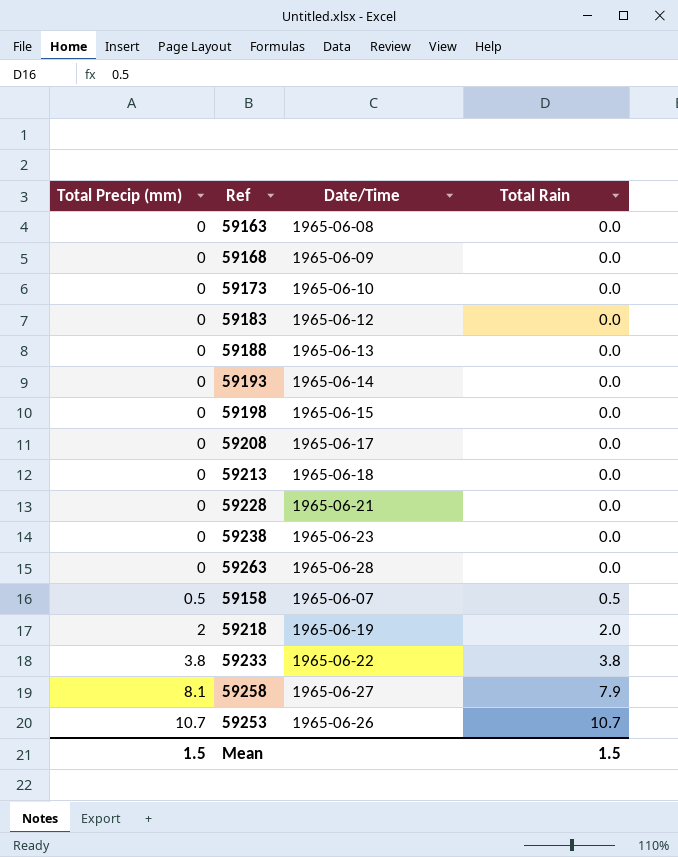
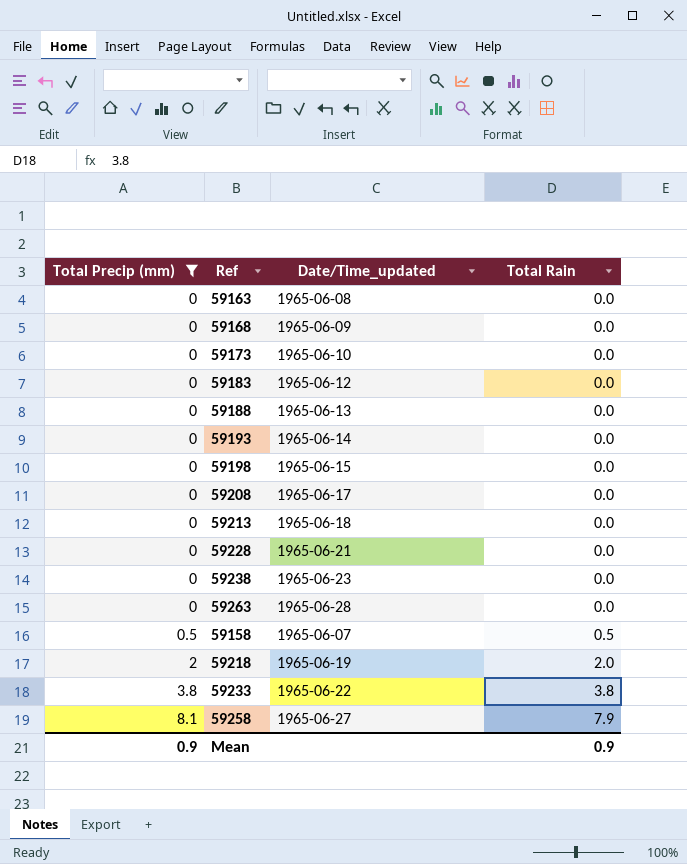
filter: none -> Total Precip (mm) != 10.7
column name: Date/Time -> Date/Time_updated
Mean | Total Precip (mm): 1.5 -> 0.9
Mean | Total Rain: 1.5 -> 0.9

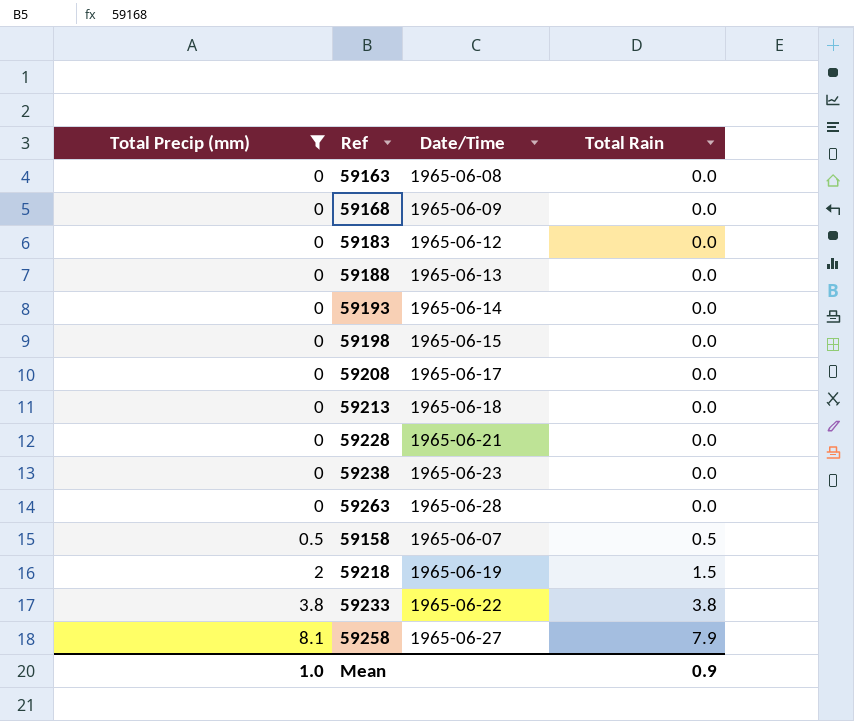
column name: Date/Time_updated -> Date/Time
row 59173: 0 | 1965-06-10 | 0.0 -> none
59218 | Total Rain: 2.0 -> 1.5
Mean | Total Precip (mm): 0.9 -> 1.0

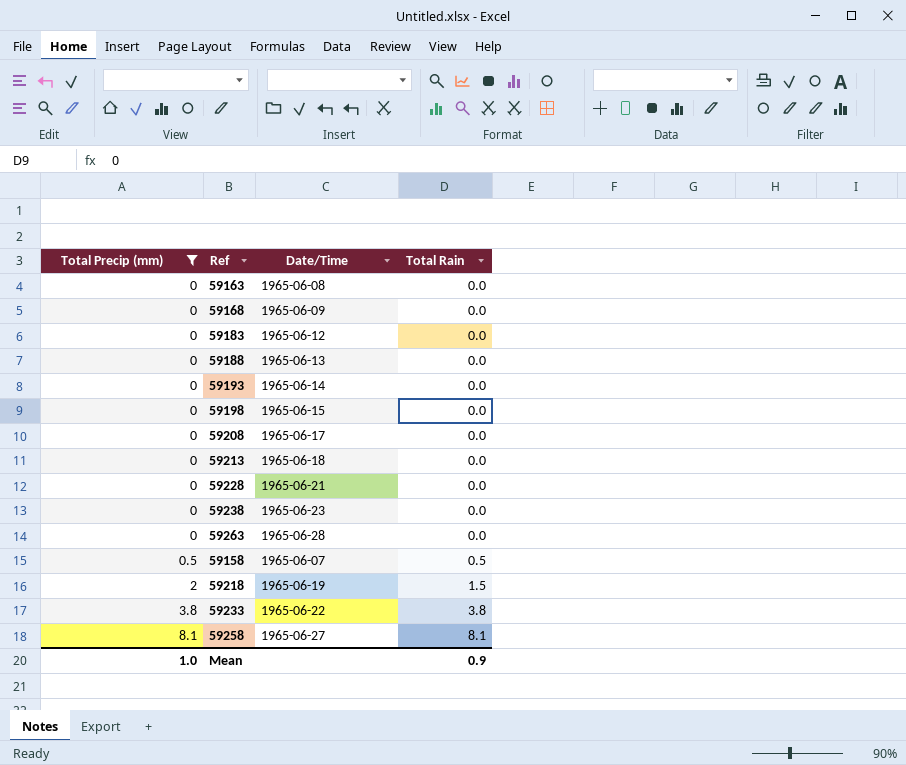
59258 | Total Rain: 7.9 -> 8.1

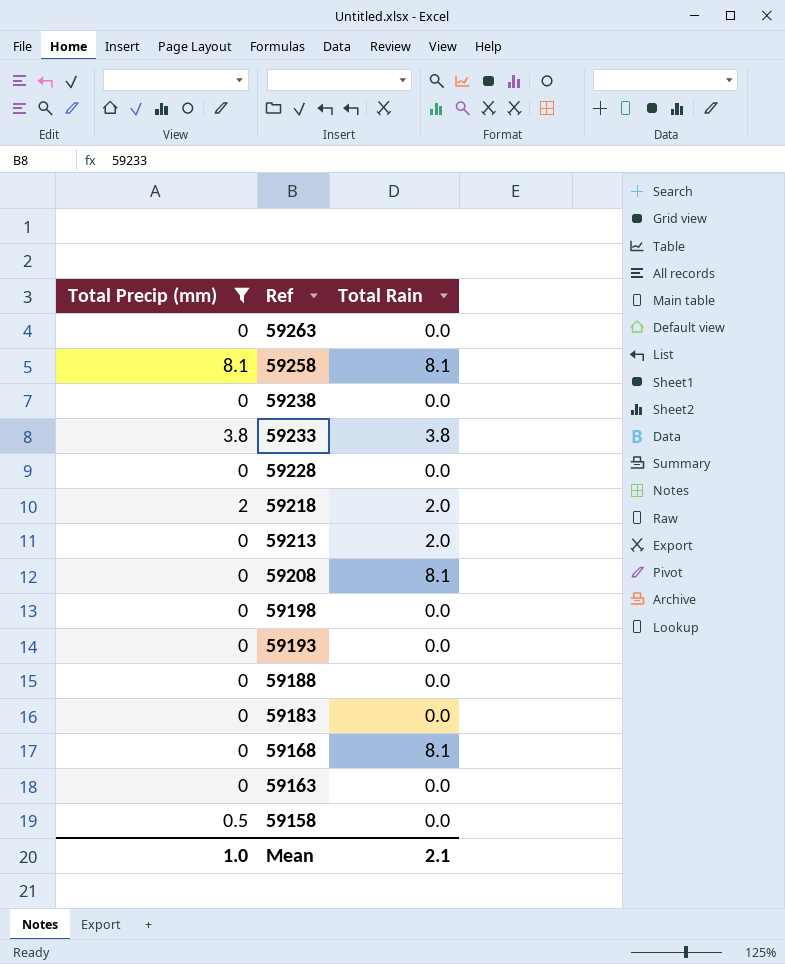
row order: Total Precip (mm) ascending -> Ref descending
column Date/Time | position: 3 -> none
59218 | Total Rain: 1.5 -> 2.0
59213 | Total Rain: 0.0 -> 2.0
59208 | Total Rain: 0.0 -> 8.1
59168 | Total Rain: 0.0 -> 8.1
59158 | Total Rain: 0.5 -> 0.0
Mean | Total Rain: 0.9 -> 2.1

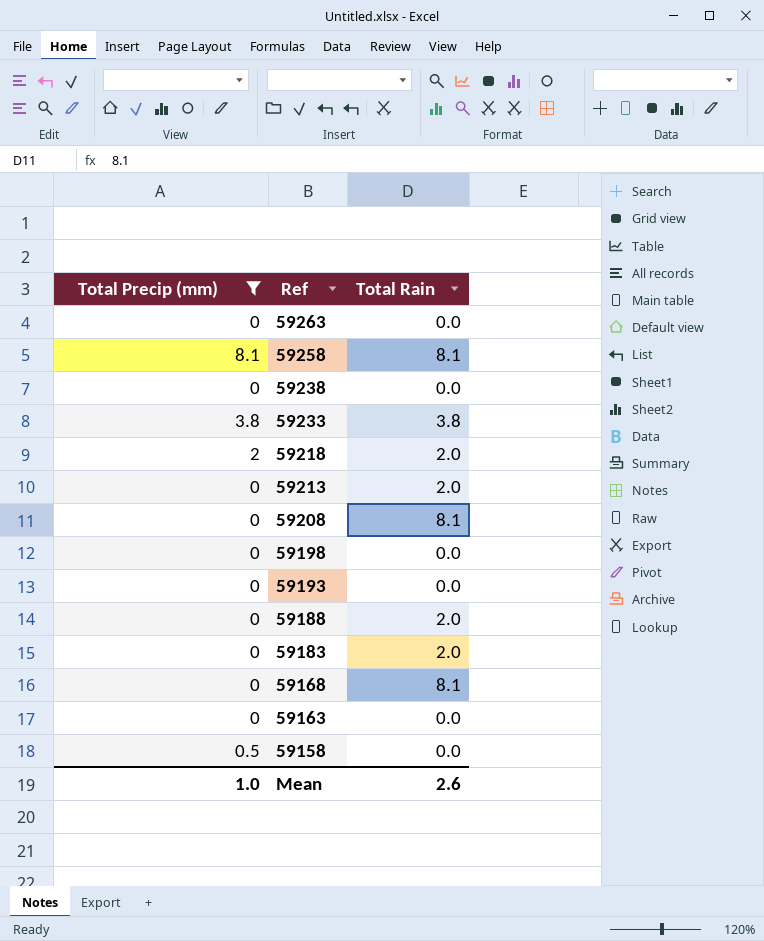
row 59228: 0 | 0.0 -> none
59188 | Total Rain: 0.0 -> 2.0
59183 | Total Rain: 0.0 -> 2.0
Mean | Total Rain: 2.1 -> 2.6

